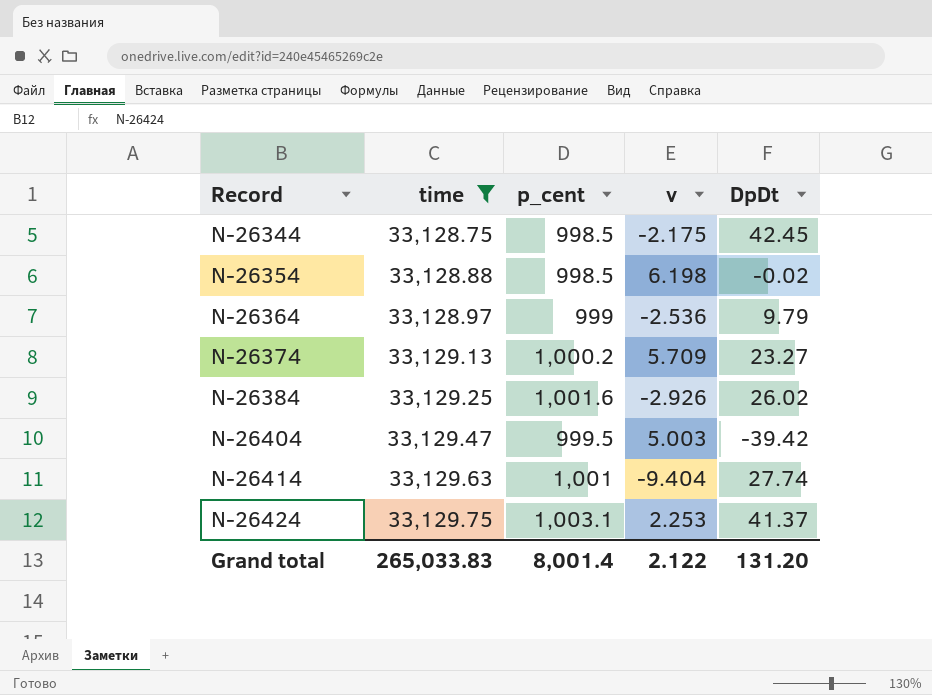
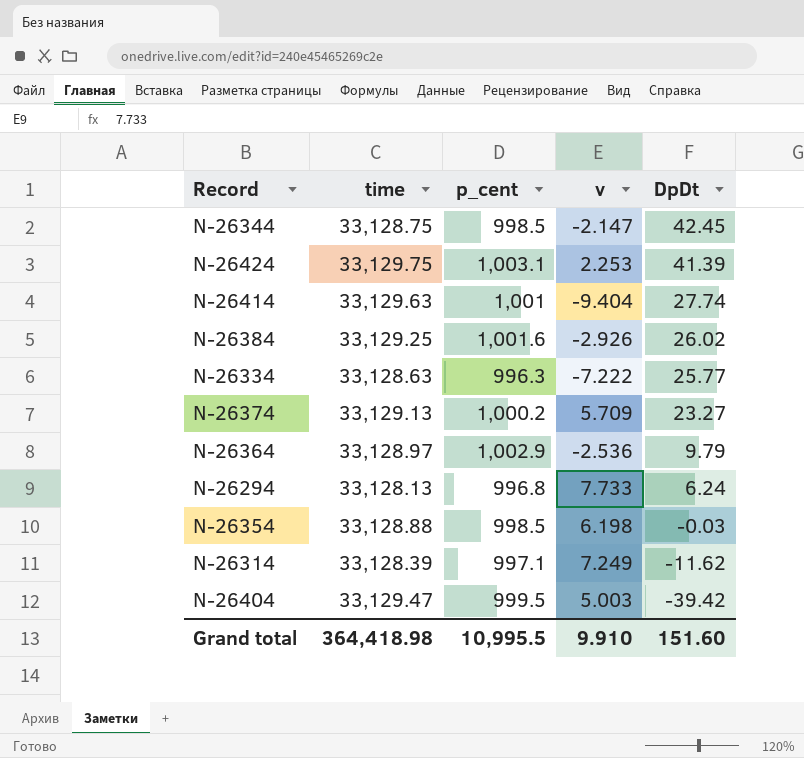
filter: time >= 33,128.75 -> none
row order: Record ascending -> DpDt descending
N-26344 | v: -2.175 -> -2.147
N-26424 | DpDt: 41.37 -> 41.39
N-26364 | p_cent: 999 -> 1,002.9
N-26354 | DpDt: -0.02 -> -0.03
Grand total | time: 265,033.83 -> 364,418.98
Grand total | p_cent: 8,001.4 -> 10,995.5
Grand total | v: 2.122 -> 9.910
Grand total | DpDt: 131.20 -> 151.60

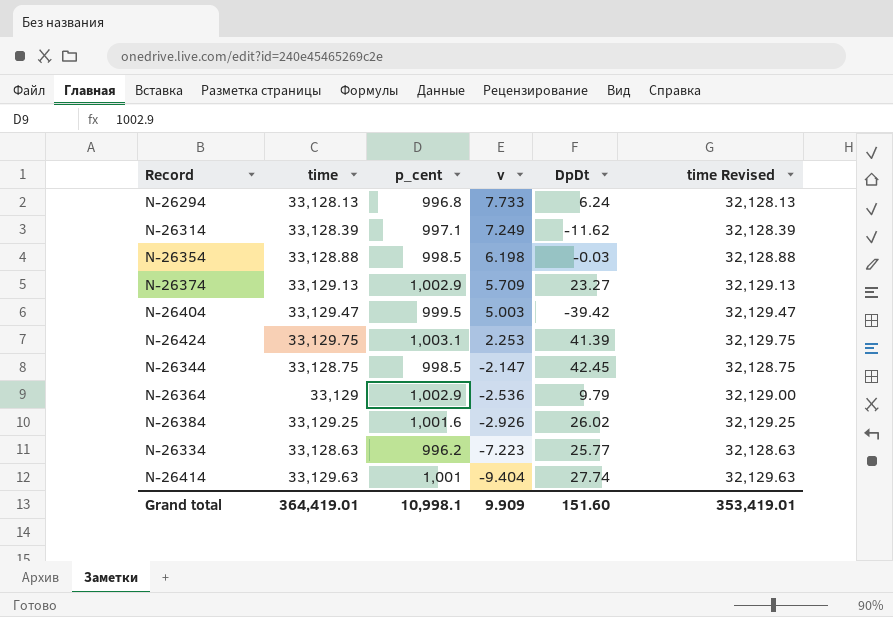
row order: DpDt descending -> v descending
column time Revised | formula: none -> [time] - 1000
N-26374 | p_cent: 1,000.2 -> 1,002.9
N-26364 | time: 33,128.97 -> 33,129
N-26334 | p_cent: 996.3 -> 996.2
N-26334 | v: -7.222 -> -7.223
Grand total | time: 364,418.98 -> 364,419.01
Grand total | p_cent: 10,995.5 -> 10,998.1
Grand total | v: 9.910 -> 9.909

